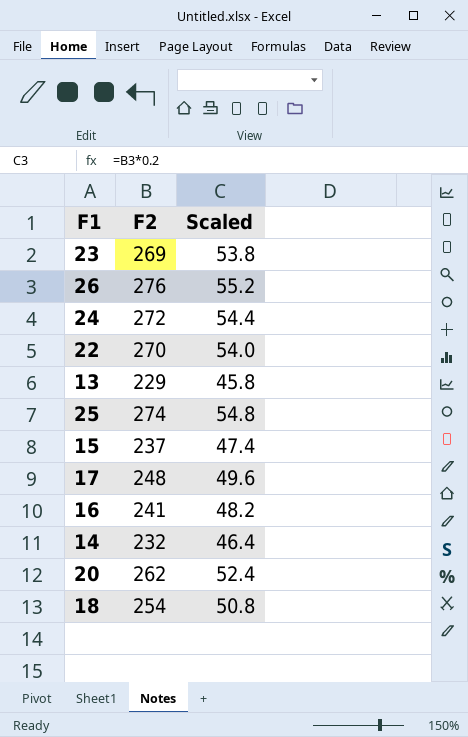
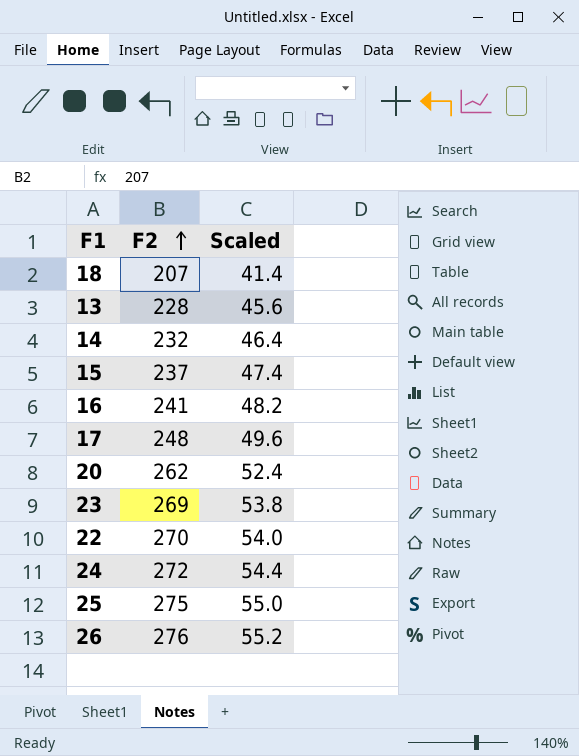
row order: none -> F2 ascending
18 | F2: 254 -> 207
18 | Scaled: 50.8 -> 41.4
13 | F2: 229 -> 228
13 | Scaled: 45.8 -> 45.6
25 | F2: 274 -> 275
25 | Scaled: 54.8 -> 55.0

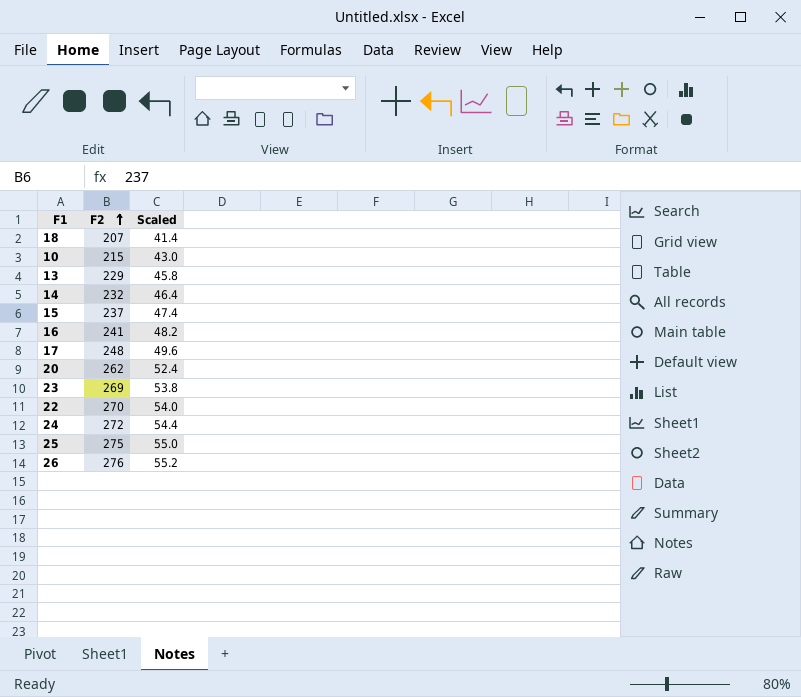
row 10: none -> 215 | 43.0
13 | F2: 228 -> 229
13 | Scaled: 45.6 -> 45.8

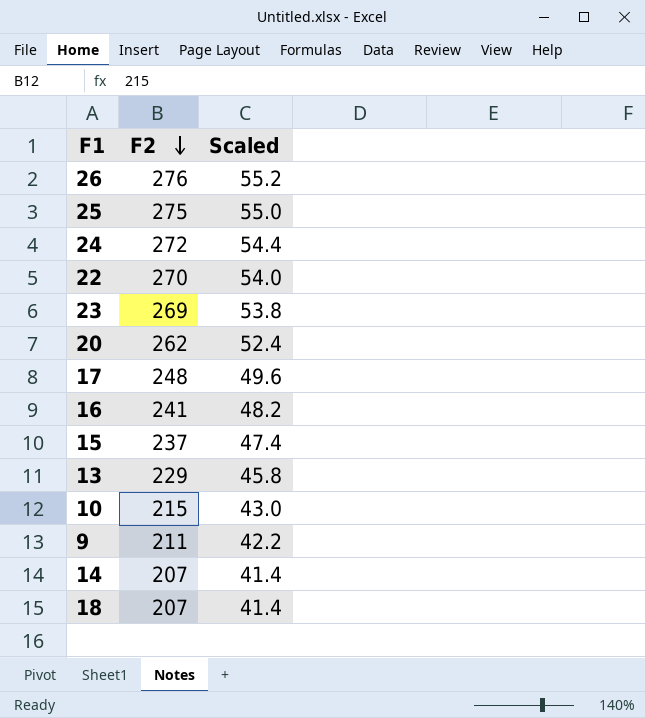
row order: F2 ascending -> F2 descending
row 9: none -> 211 | 42.2
14 | F2: 232 -> 207
14 | Scaled: 46.4 -> 41.4

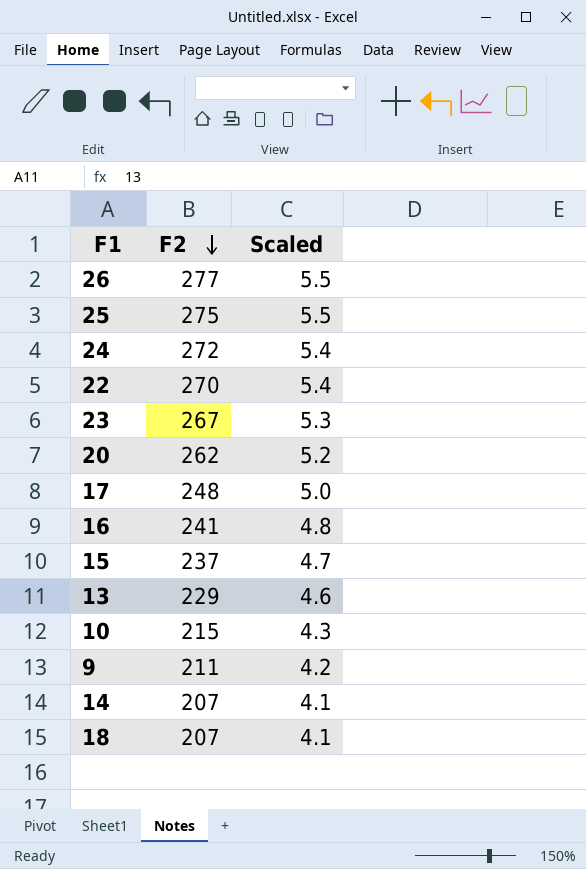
column Scaled | formula: [F2] * 0.2 -> [F2] * 0.02
26 | F2: 276 -> 277
23 | F2: 269 -> 267

